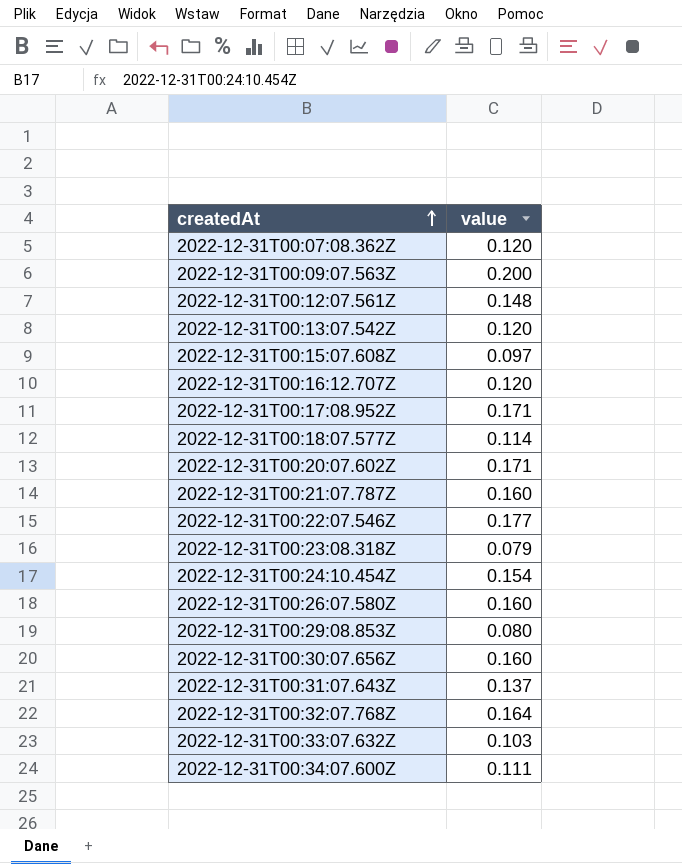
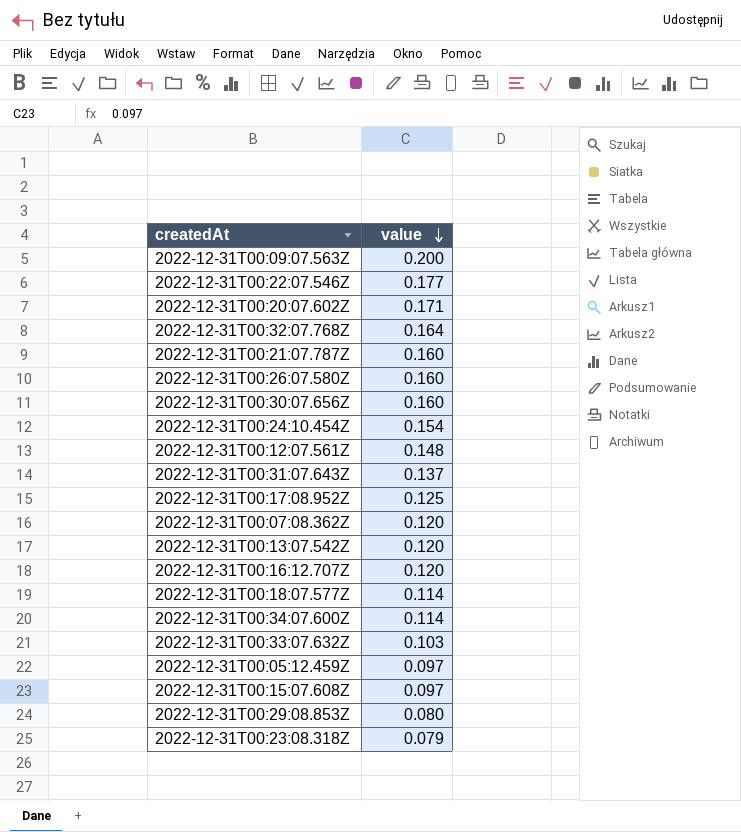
row order: createdAt ascending -> value descending
2022-12-31T00:17:08.952Z | value: 0.171 -> 0.125
2022-12-31T00:34:07.600Z | value: 0.111 -> 0.114
row 2022-12-31T00:05:12.459Z: none -> 0.097

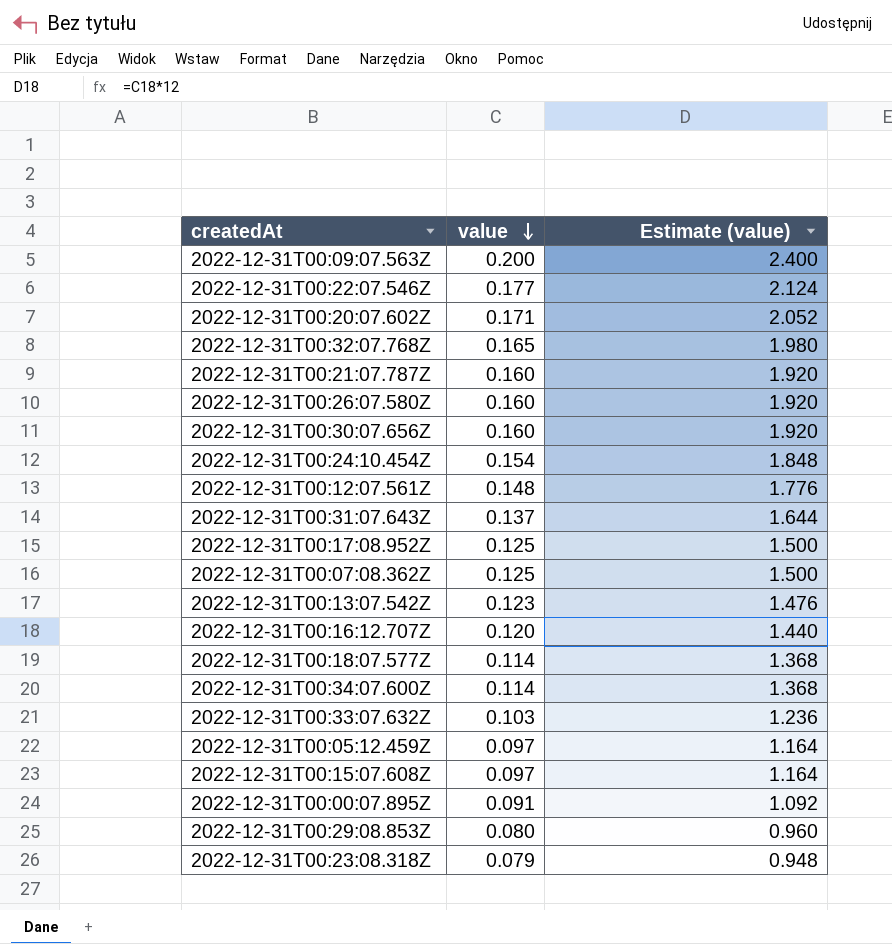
column Estimate (value) | formula: none -> [value] * 12
2022-12-31T00:32:07.768Z | value: 0.164 -> 0.165
2022-12-31T00:07:08.362Z | value: 0.120 -> 0.125
2022-12-31T00:13:07.542Z | value: 0.120 -> 0.123
row 2022-12-31T00:00:07.895Z: none -> 0.091 | 1.092

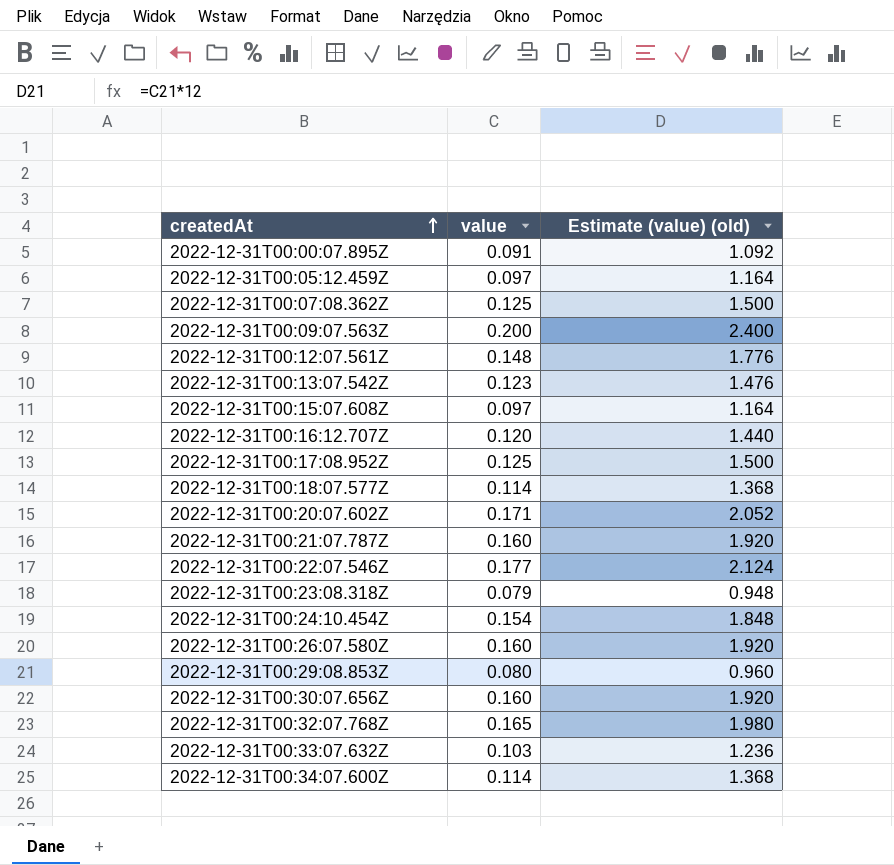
row order: value descending -> createdAt ascending
column name: Estimate (value) -> Estimate (value) (old)
row 2022-12-31T00:31:07.643Z: 0.137 | 1.644 -> none

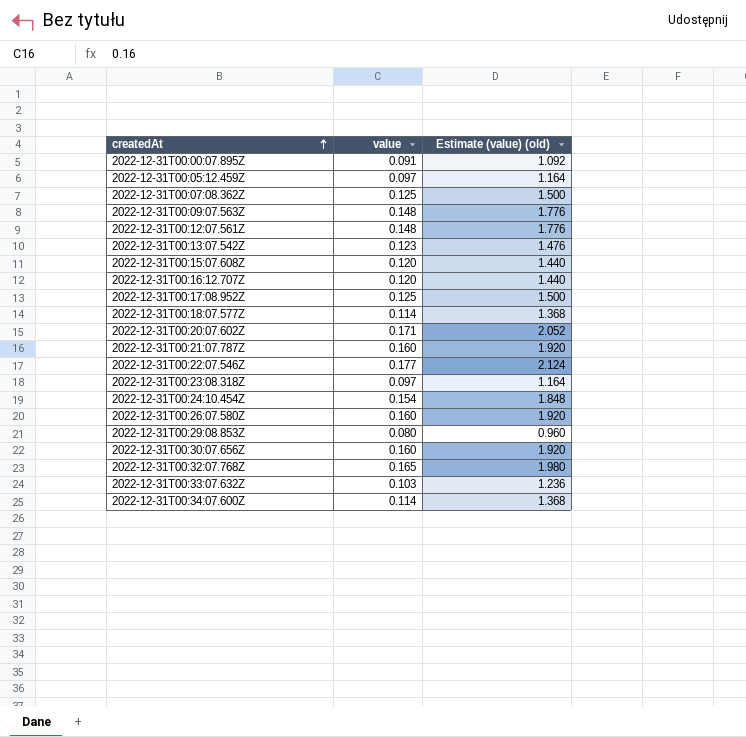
2022-12-31T00:09:07.563Z | value: 0.200 -> 0.148
2022-12-31T00:09:07.563Z | Estimate (value) (old): 2.400 -> 1.776
2022-12-31T00:15:07.608Z | value: 0.097 -> 0.120
2022-12-31T00:15:07.608Z | Estimate (value) (old): 1.164 -> 1.440
2022-12-31T00:23:08.318Z | value: 0.079 -> 0.097
2022-12-31T00:23:08.318Z | Estimate (value) (old): 0.948 -> 1.164

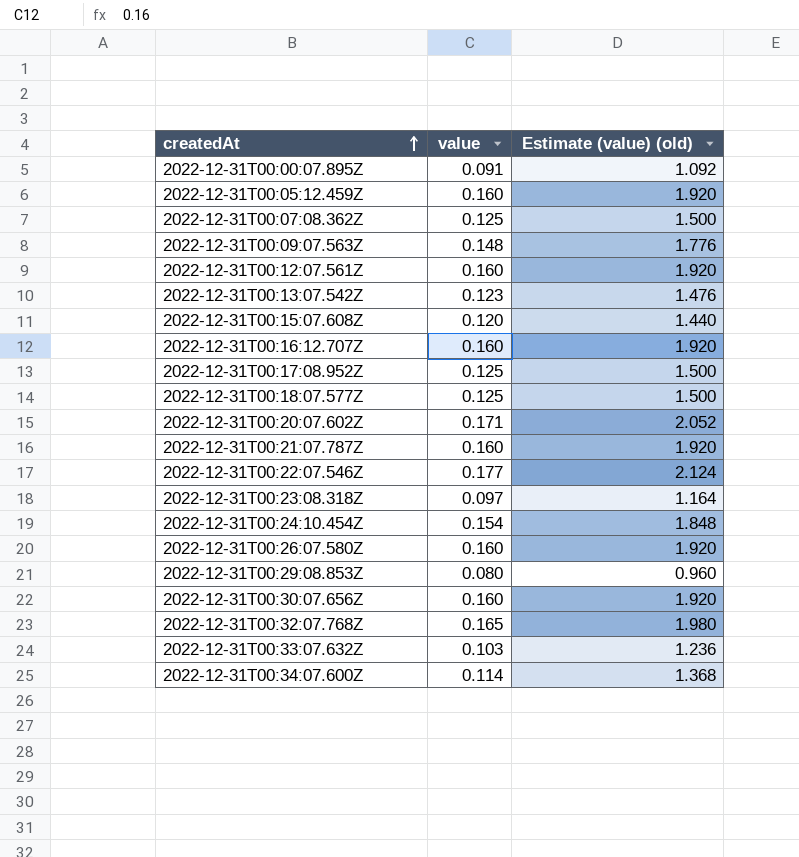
2022-12-31T00:05:12.459Z | value: 0.097 -> 0.160
2022-12-31T00:05:12.459Z | Estimate (value) (old): 1.164 -> 1.920
2022-12-31T00:12:07.561Z | value: 0.148 -> 0.160
2022-12-31T00:12:07.561Z | Estimate (value) (old): 1.776 -> 1.920
2022-12-31T00:16:12.707Z | value: 0.120 -> 0.160
2022-12-31T00:16:12.707Z | Estimate (value) (old): 1.440 -> 1.920
2022-12-31T00:18:07.577Z | value: 0.114 -> 0.125
2022-12-31T00:18:07.577Z | Estimate (value) (old): 1.368 -> 1.500

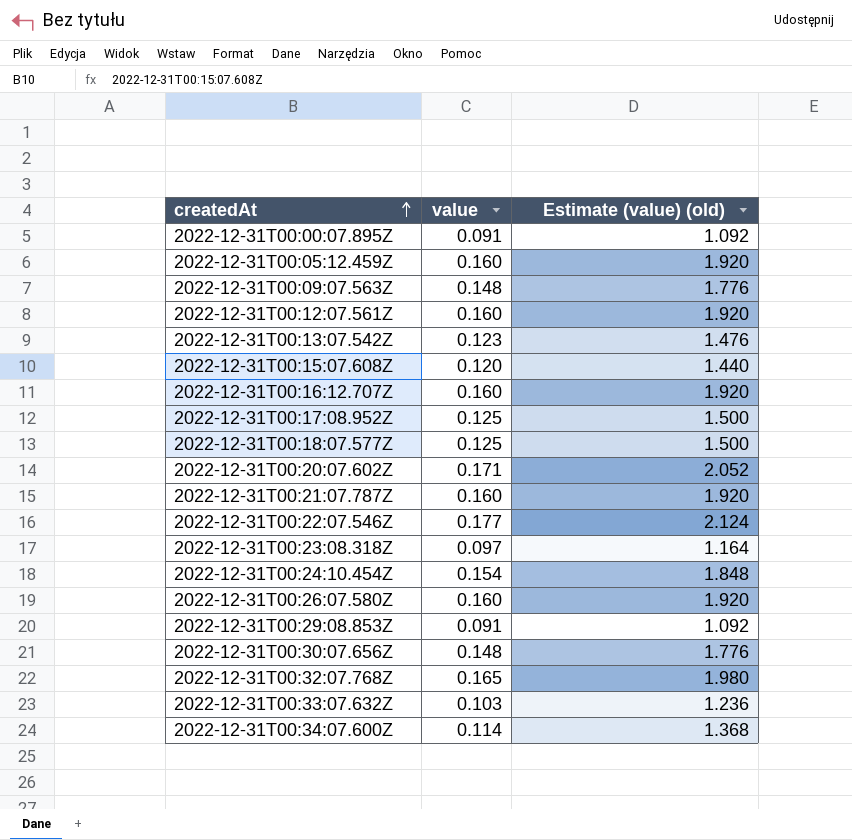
row 2022-12-31T00:07:08.362Z: 0.125 | 1.500 -> none
2022-12-31T00:29:08.853Z | value: 0.080 -> 0.091
2022-12-31T00:29:08.853Z | Estimate (value) (old): 0.960 -> 1.092
2022-12-31T00:30:07.656Z | value: 0.160 -> 0.148
2022-12-31T00:30:07.656Z | Estimate (value) (old): 1.920 -> 1.776

